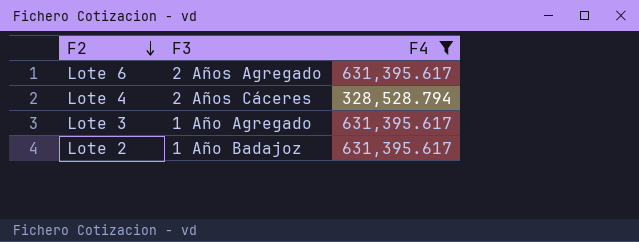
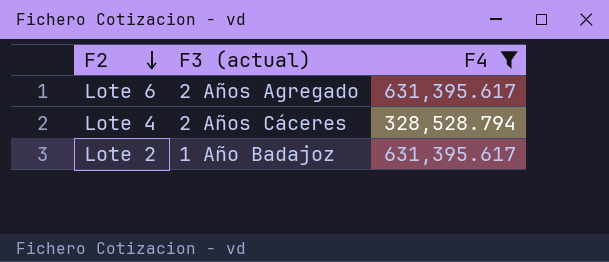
column name: F3 -> F3 (actual)
row Lote 3: 1 Año Agregado | 631,395.617 -> none

